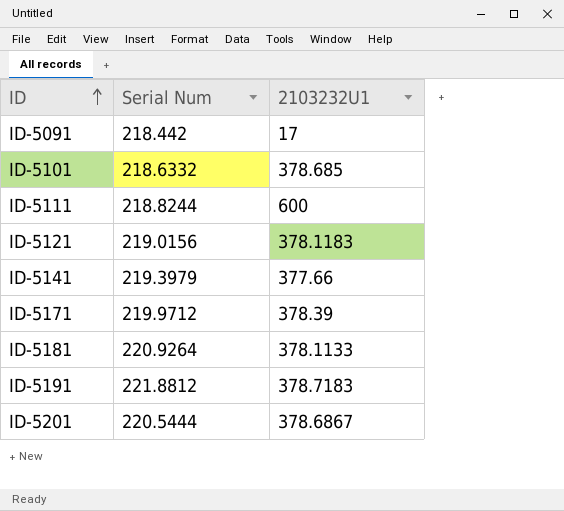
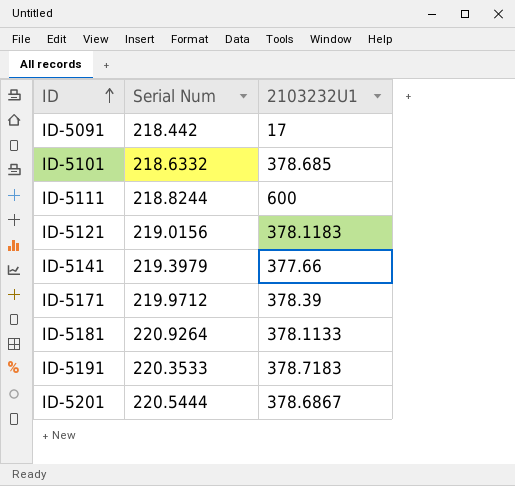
ID-5191 | Serial Num: 221.8812 -> 220.3533

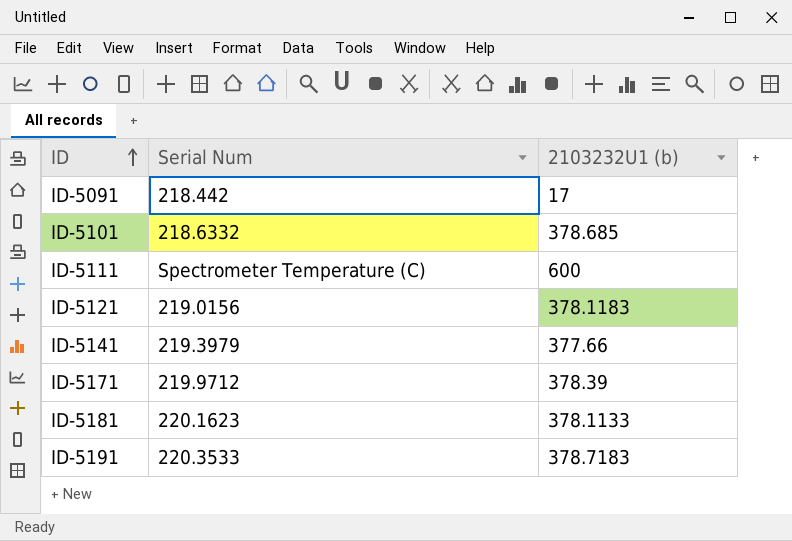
column name: 2103232U1 -> 2103232U1 (b)
row ID-5201: 220.5444 | 378.6867 -> none
ID-5111 | Serial Num: 218.8244 -> Spectrometer Temperature (C)
ID-5181 | Serial Num: 220.9264 -> 220.1623

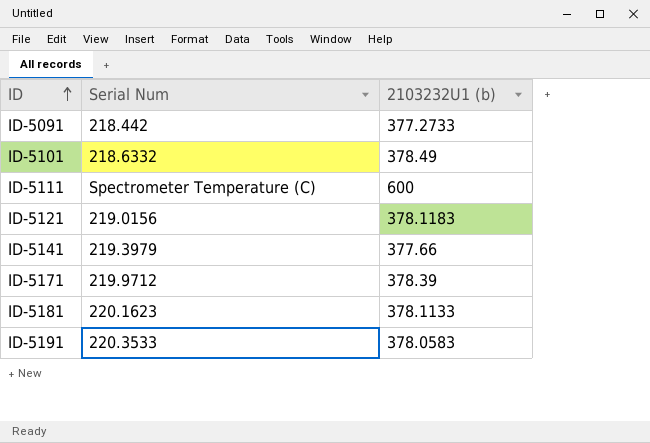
ID-5091 | 2103232U1 (b): 17 -> 377.2733
ID-5101 | 2103232U1 (b): 378.685 -> 378.49
ID-5191 | 2103232U1 (b): 378.7183 -> 378.0583

